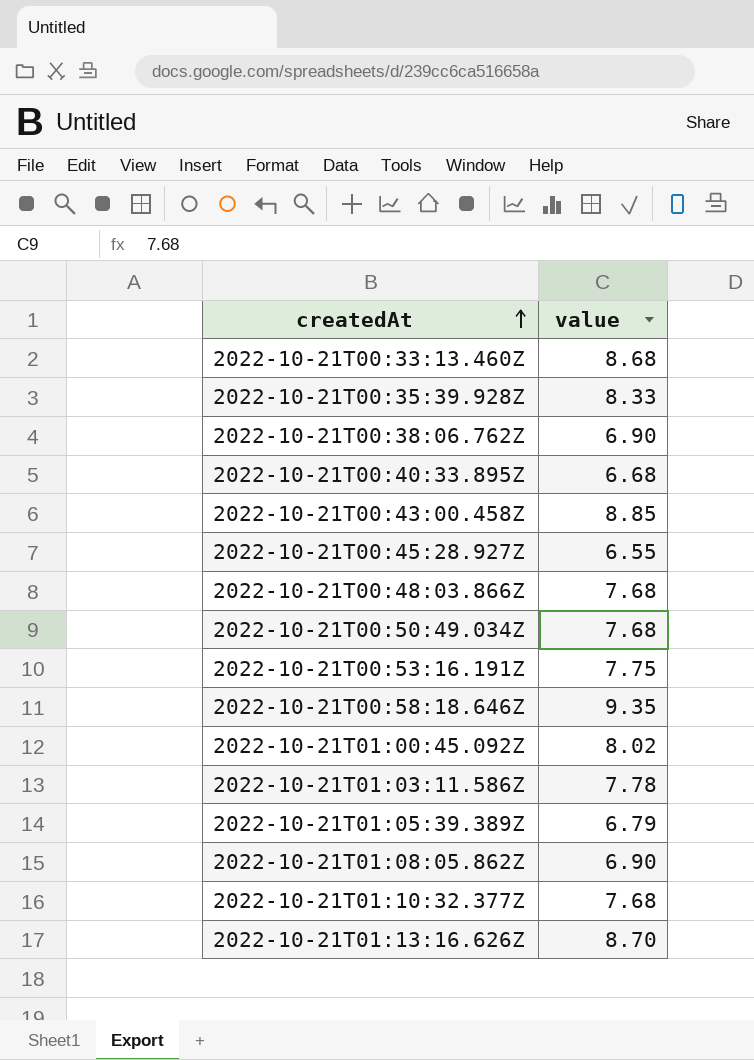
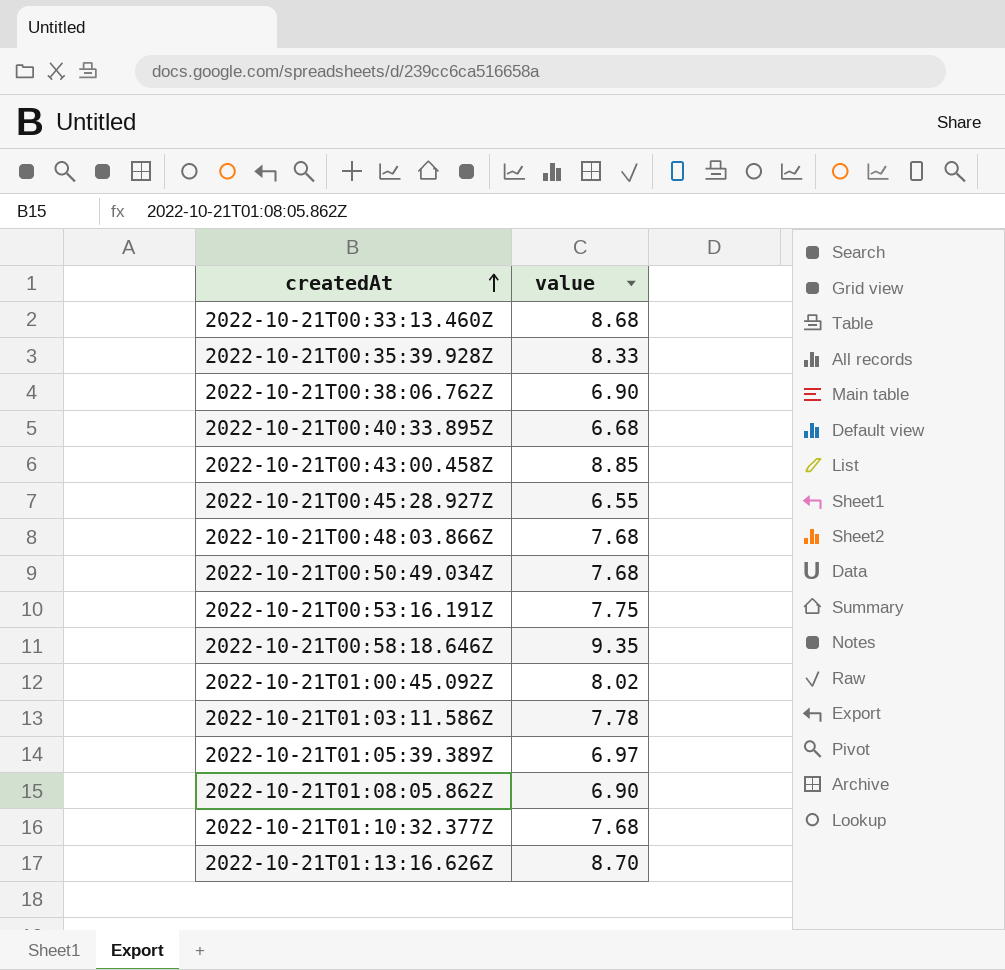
2022-10-21T01:05:39.389Z | value: 6.79 -> 6.97

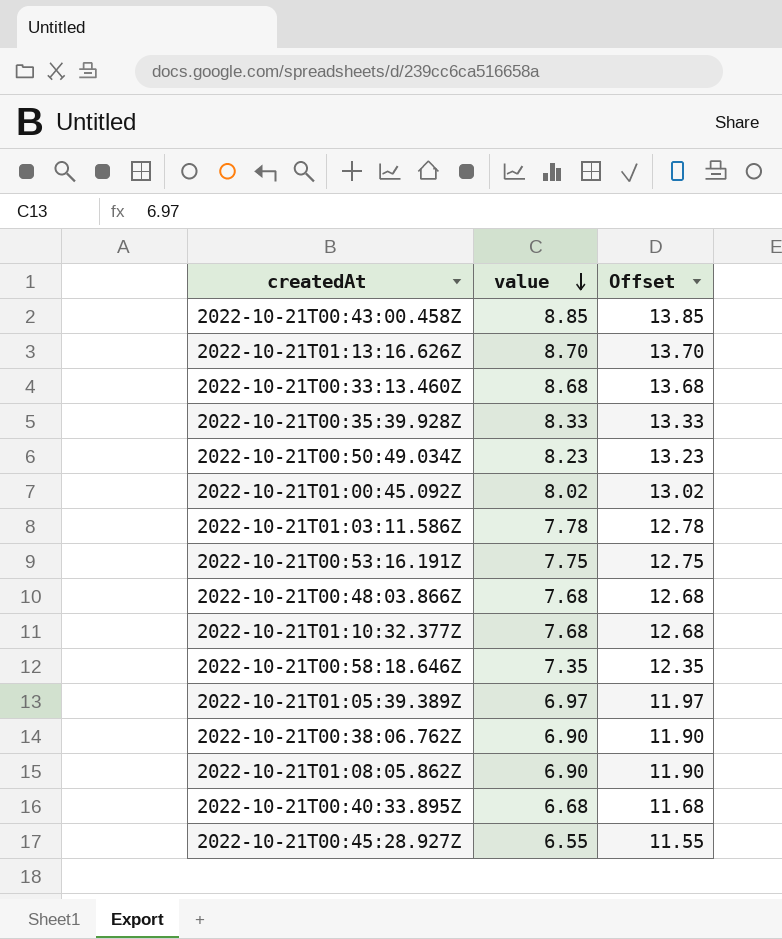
row order: createdAt ascending -> value descending
column Offset | formula: none -> [value] + 5
2022-10-21T00:50:49.034Z | value: 7.68 -> 8.23
2022-10-21T00:58:18.646Z | value: 9.35 -> 7.35

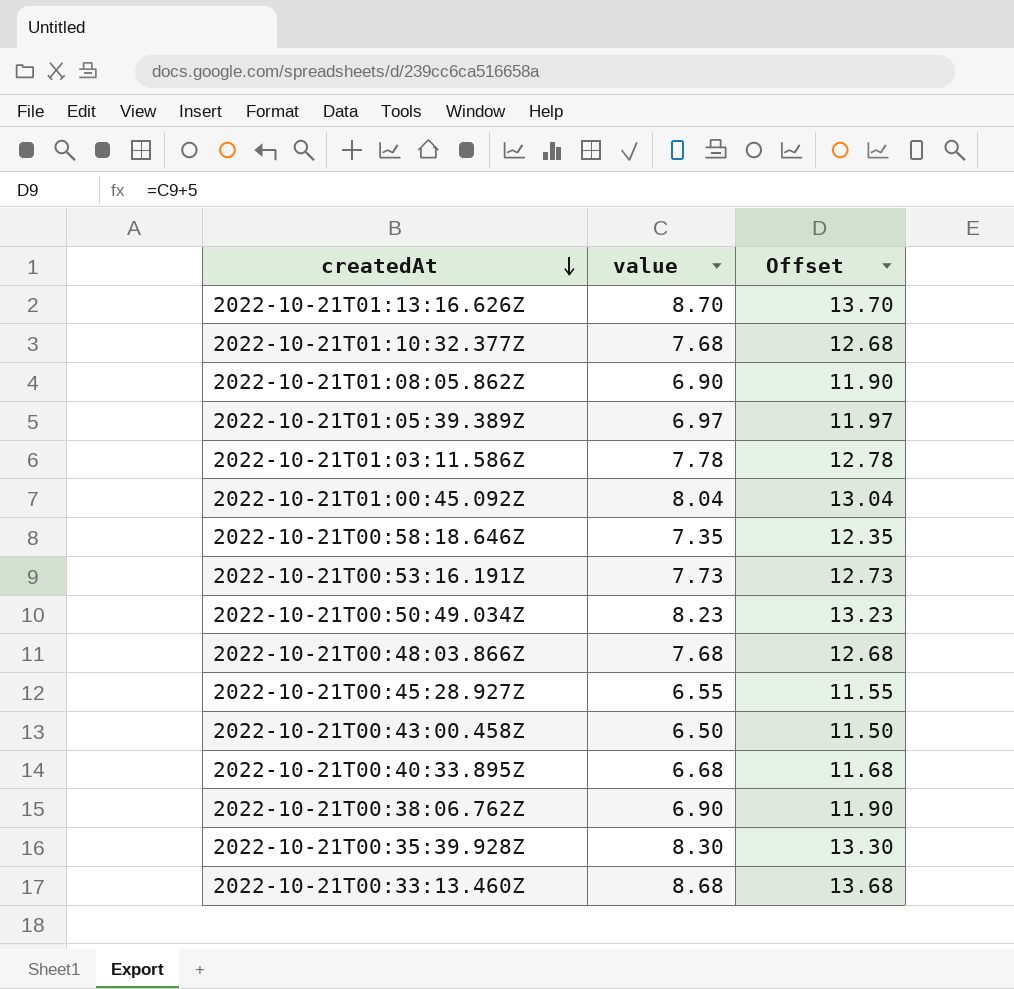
row order: value descending -> createdAt descending
2022-10-21T01:00:45.092Z | value: 8.02 -> 8.04
2022-10-21T01:00:45.092Z | Offset: 13.02 -> 13.04
2022-10-21T00:53:16.191Z | value: 7.75 -> 7.73
2022-10-21T00:53:16.191Z | Offset: 12.75 -> 12.73
2022-10-21T00:43:00.458Z | value: 8.85 -> 6.50
2022-10-21T00:43:00.458Z | Offset: 13.85 -> 11.50
2022-10-21T00:35:39.928Z | value: 8.33 -> 8.30
2022-10-21T00:35:39.928Z | Offset: 13.33 -> 13.30

